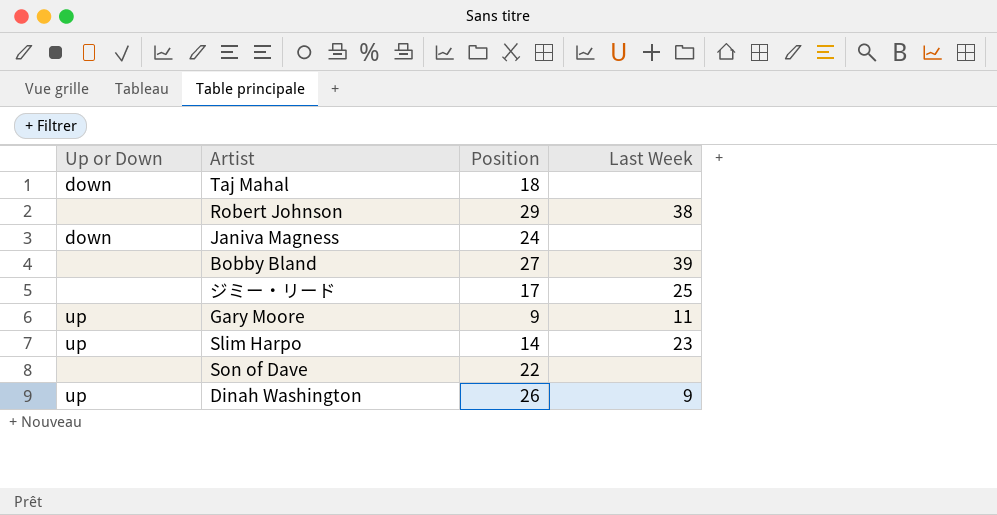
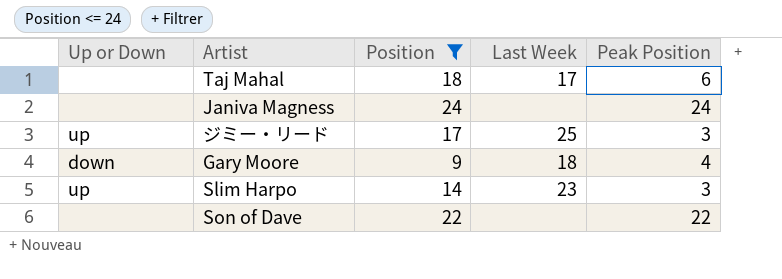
filter: none -> Position <= 24
column Peak Position | position: none -> 5
Taj Mahal | Up or Down: down -> none
Taj Mahal | Last Week: none -> 17
Janiva Magness | Up or Down: down -> none
ジミー・リード | Up or Down: none -> up
Gary Moore | Up or Down: up -> down
Gary Moore | Last Week: 11 -> 18

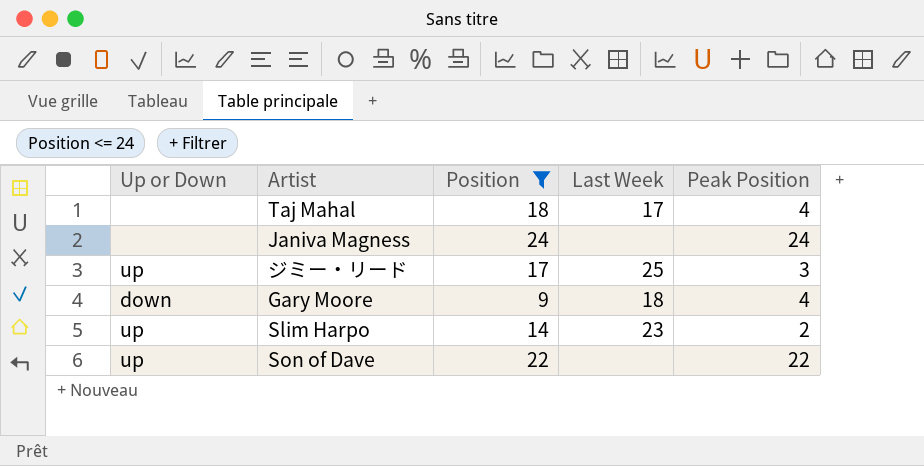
Taj Mahal | Peak Position: 6 -> 4
Slim Harpo | Peak Position: 3 -> 2
Son of Dave | Up or Down: none -> up

